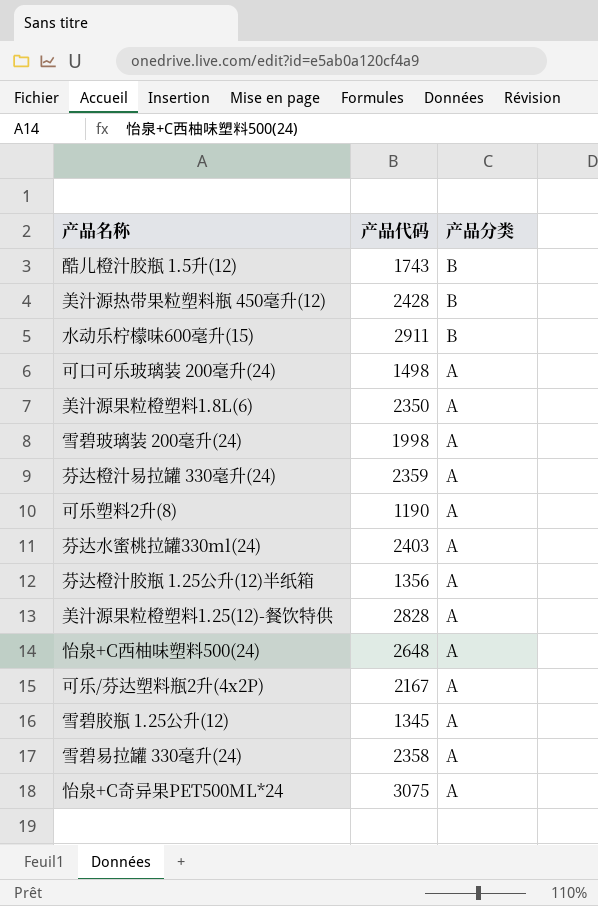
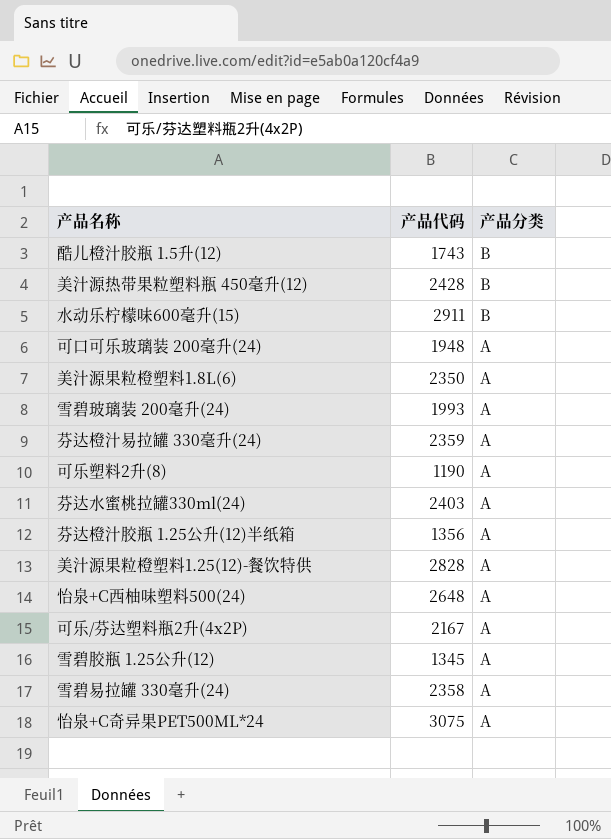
可口可乐玻璃装 200毫升(24) | 产品代码: 1498 -> 1948
雪碧玻璃装 200毫升(24) | 产品代码: 1998 -> 1993

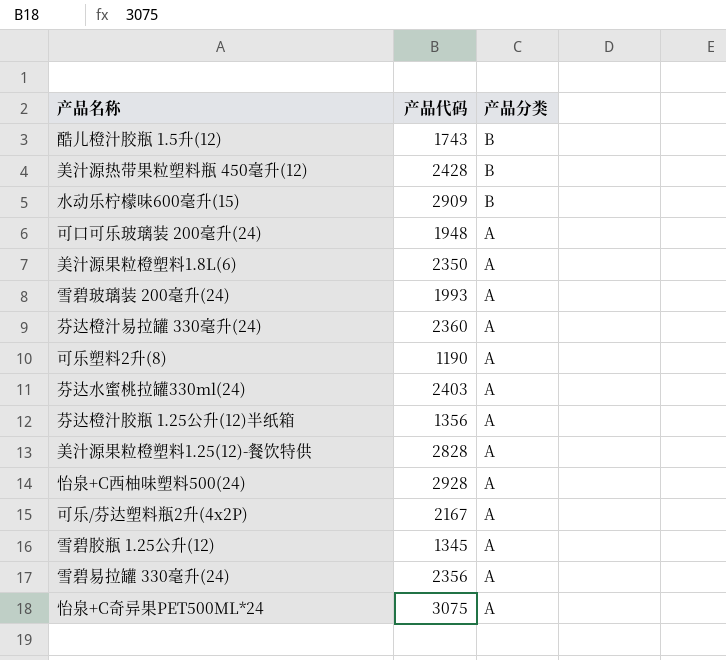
水动乐柠檬味600毫升(15) | 产品代码: 2911 -> 2909
芬达橙汁易拉罐 330毫升(24) | 产品代码: 2359 -> 2360
怡泉+C西柚味塑料500(24) | 产品代码: 2648 -> 2928
雪碧易拉罐 330毫升(24) | 产品代码: 2358 -> 2356

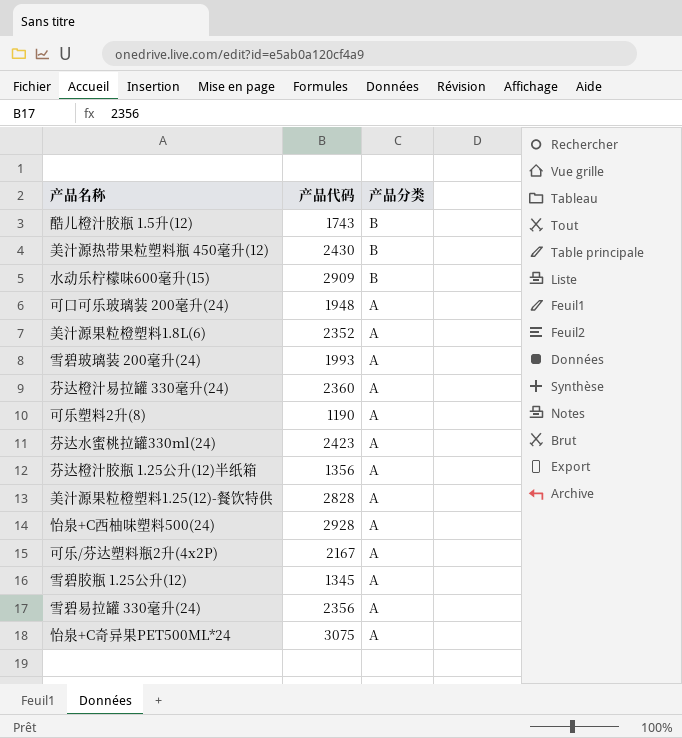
美汁源热带果粒塑料瓶 450毫升(12) | 产品代码: 2428 -> 2430
美汁源果粒橙塑料1.8L(6) | 产品代码: 2350 -> 2352
芬达水蜜桃拉罐330ml(24) | 产品代码: 2403 -> 2423

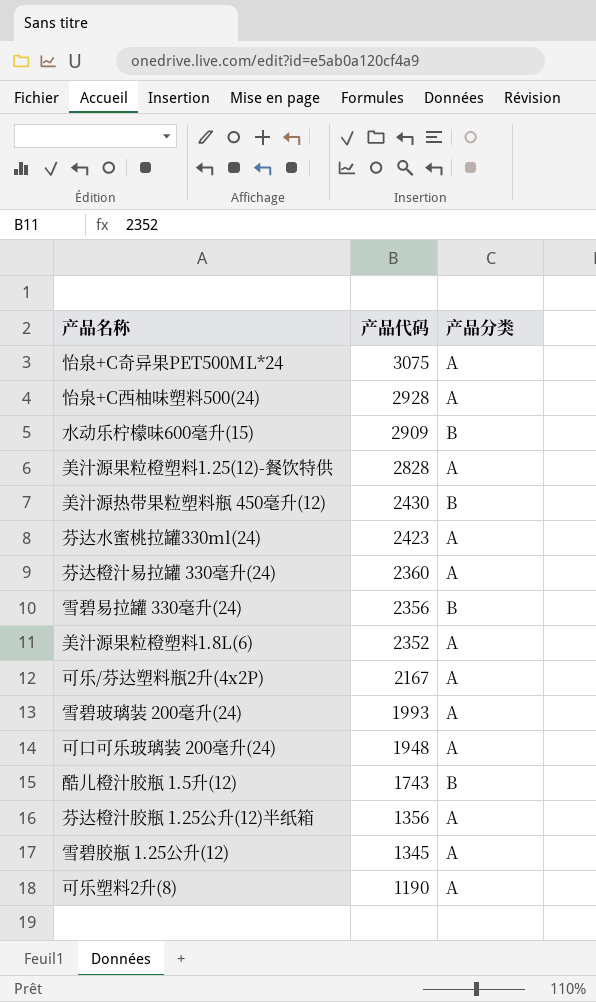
row order: 产品分类 descending -> 产品代码 descending
雪碧易拉罐 330毫升(24) | 产品分类: A -> B

